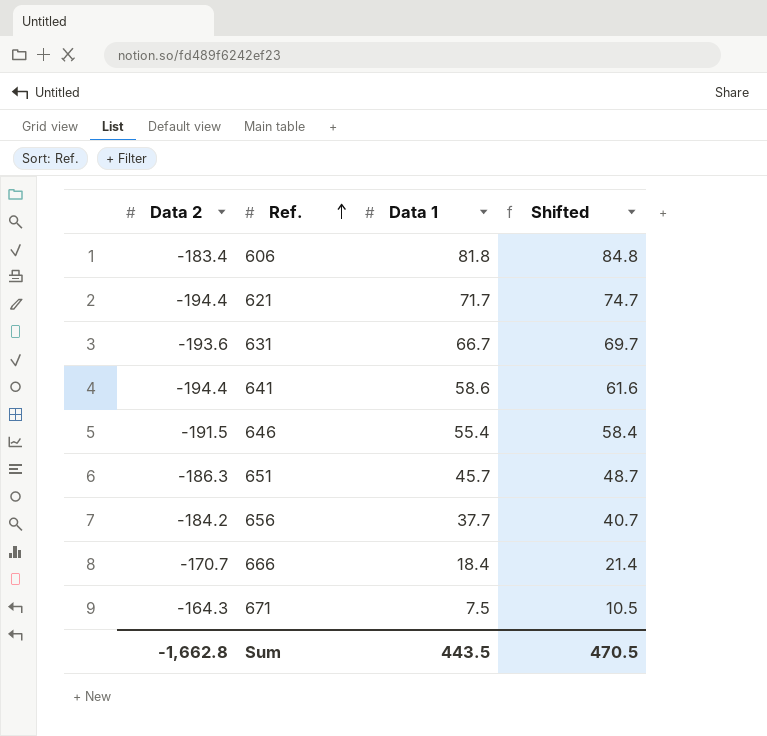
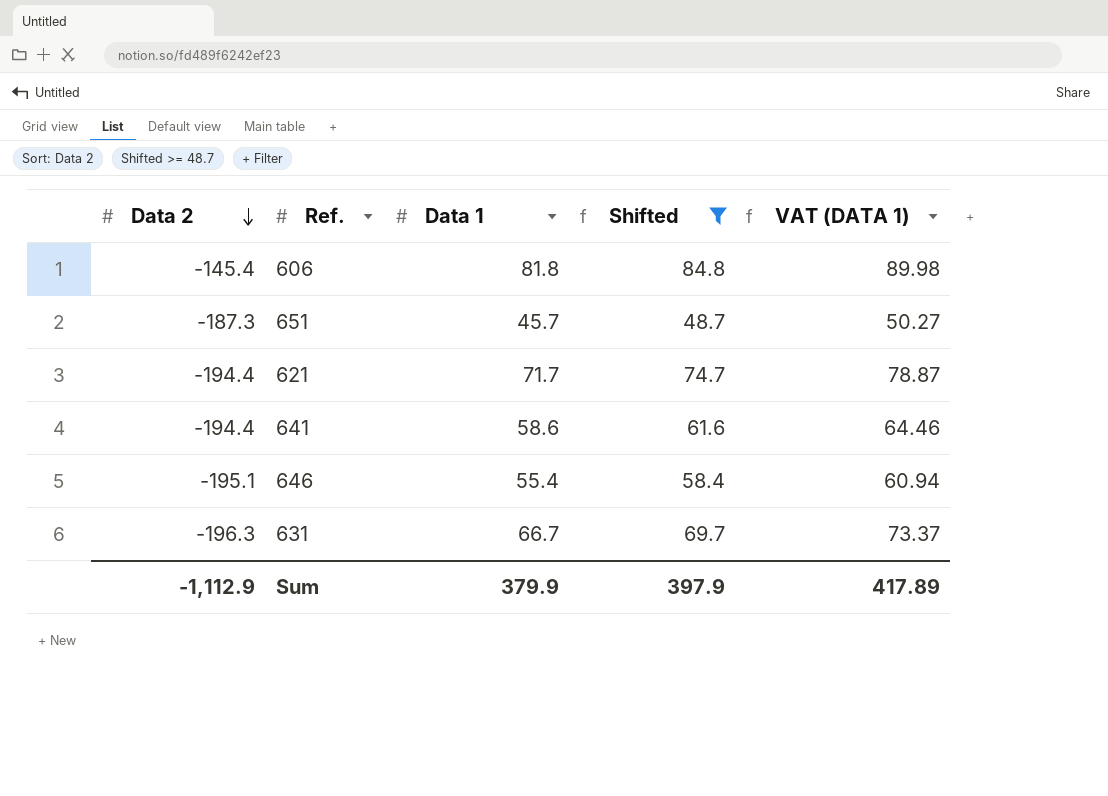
filter: none -> Shifted >= 48.7
row order: Ref. ascending -> Data 2 descending
column VAT (DATA 1) | formula: none -> [Data 1] * 1.1
606 | Data 2: -183.4 -> -145.4
651 | Data 2: -186.3 -> -187.3
646 | Data 2: -191.5 -> -195.1
631 | Data 2: -193.6 -> -196.3
Sum | Data 2: -1,662.8 -> -1,112.9
Sum | Data 1: 443.5 -> 379.9
Sum | Shifted: 470.5 -> 397.9

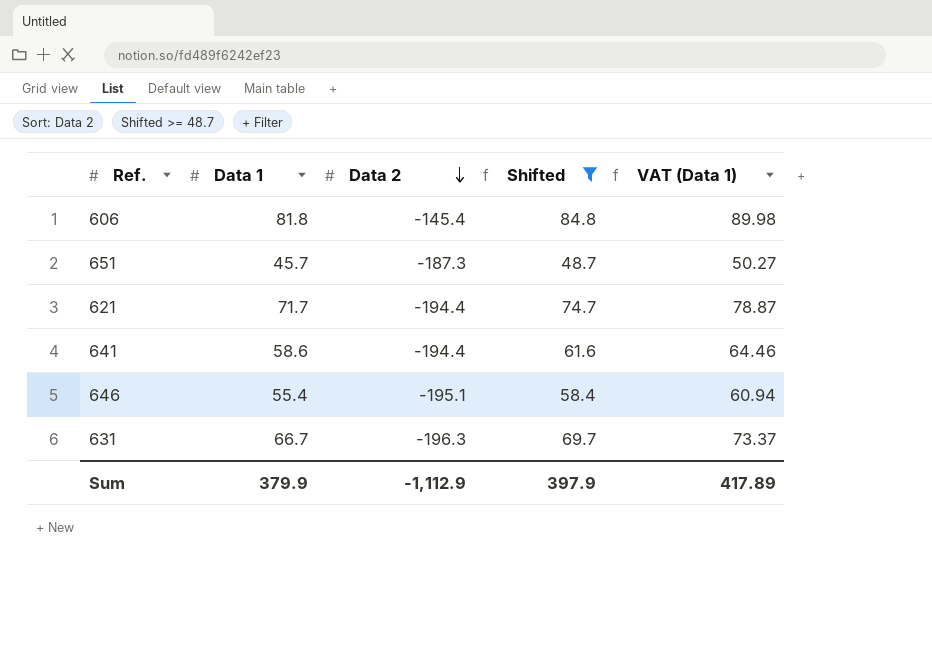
column Data 2 | position: 1 -> 3
column name: VAT (DATA 1) -> VAT (Data 1)

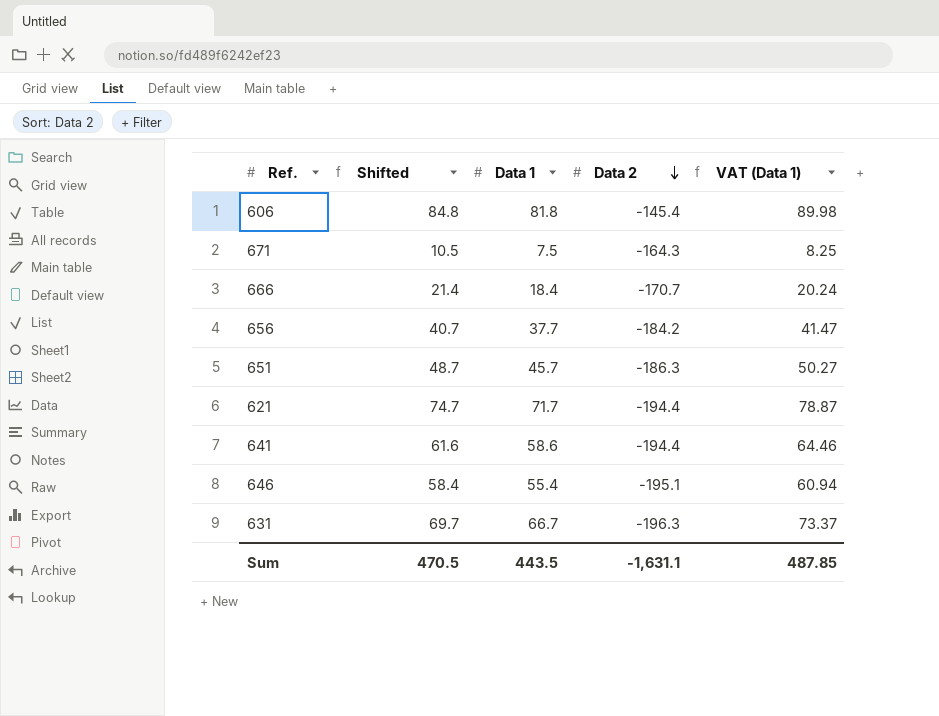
filter: Shifted >= 48.7 -> none
column Shifted | position: 4 -> 2
651 | Data 2: -187.3 -> -186.3
Sum | Shifted: 397.9 -> 470.5
Sum | Data 1: 379.9 -> 443.5
Sum | Data 2: -1,112.9 -> -1,631.1
Sum | VAT (Data 1): 417.89 -> 487.85

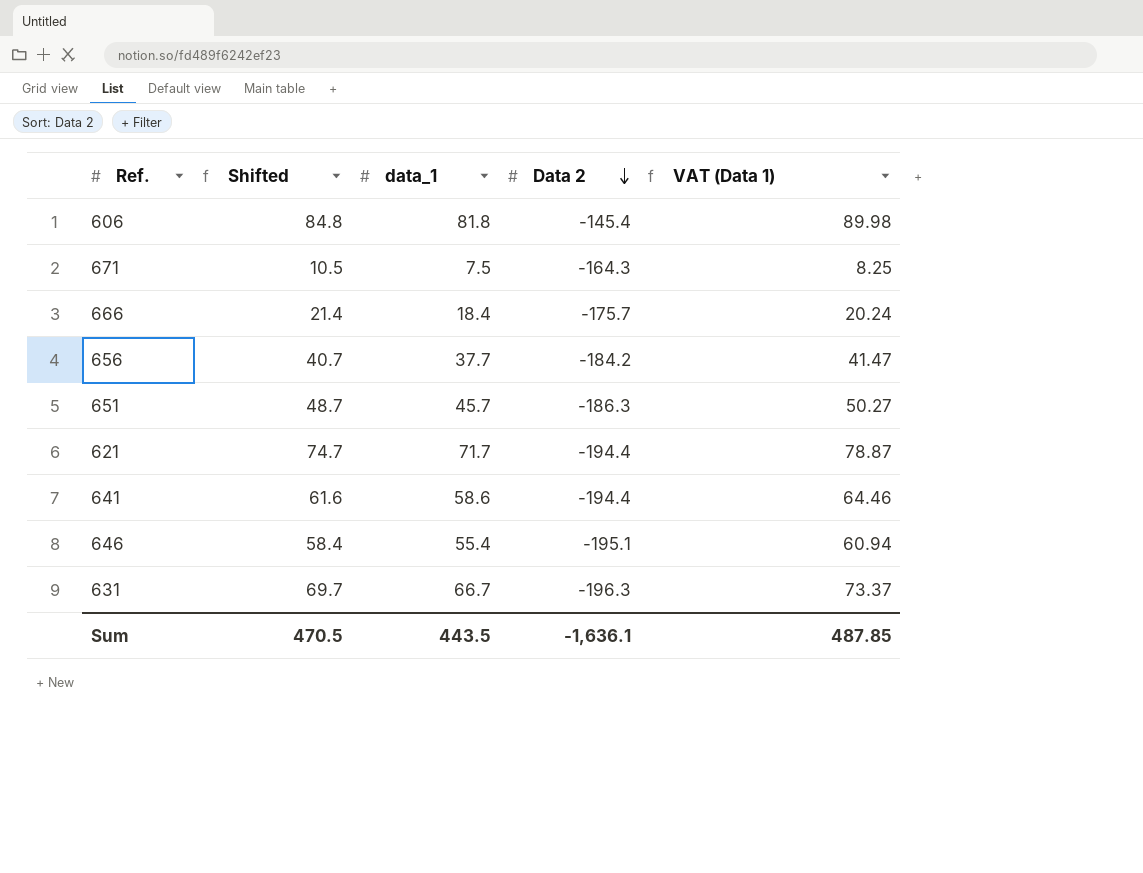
column name: Data 1 -> data_1
666 | Data 2: -170.7 -> -175.7
Sum | Data 2: -1,631.1 -> -1,636.1

